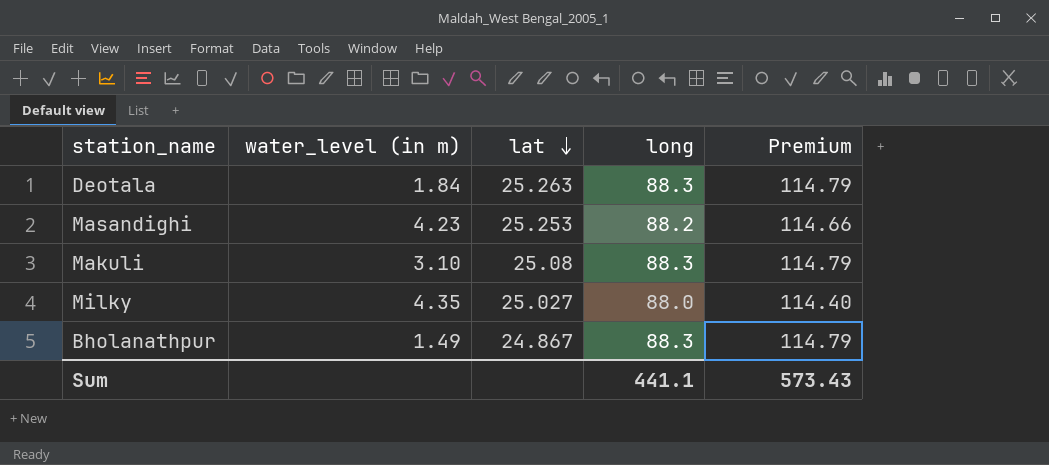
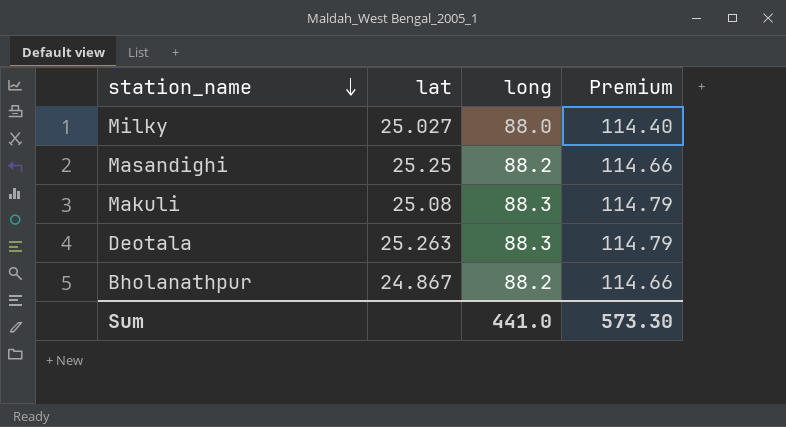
row order: lat descending -> station_name descending
column water_level (in m) | position: 2 -> none
Masandighi | lat: 25.253 -> 25.25
Bholanathpur | long: 88.3 -> 88.2
Bholanathpur | Premium: 114.79 -> 114.66
Sum | long: 441.1 -> 441.0
Sum | Premium: 573.43 -> 573.30

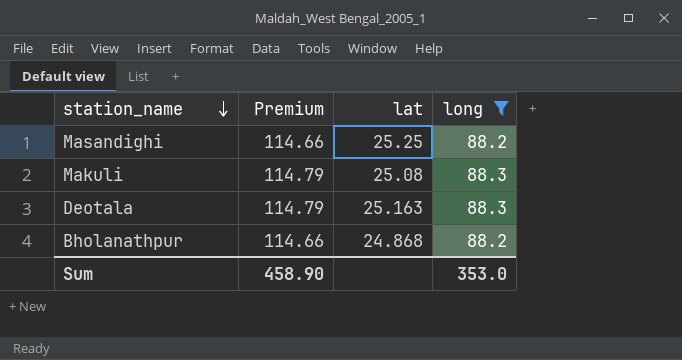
filter: none -> long != 88.0
column Premium | position: 4 -> 2
Deotala | lat: 25.263 -> 25.163
Bholanathpur | lat: 24.867 -> 24.868
Sum | Premium: 573.30 -> 458.90
Sum | long: 441.0 -> 353.0

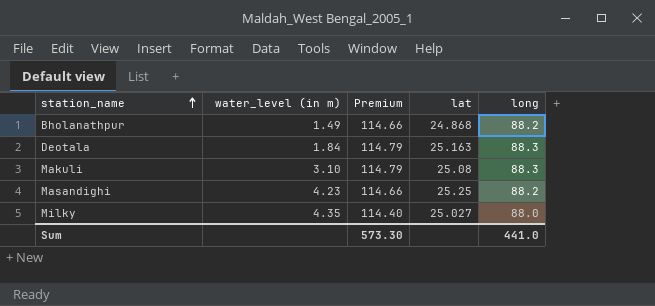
filter: long != 88.0 -> none
row order: station_name descending -> station_name ascending
column water_level (in m) | position: none -> 2
Sum | Premium: 458.90 -> 573.30
Sum | long: 353.0 -> 441.0

